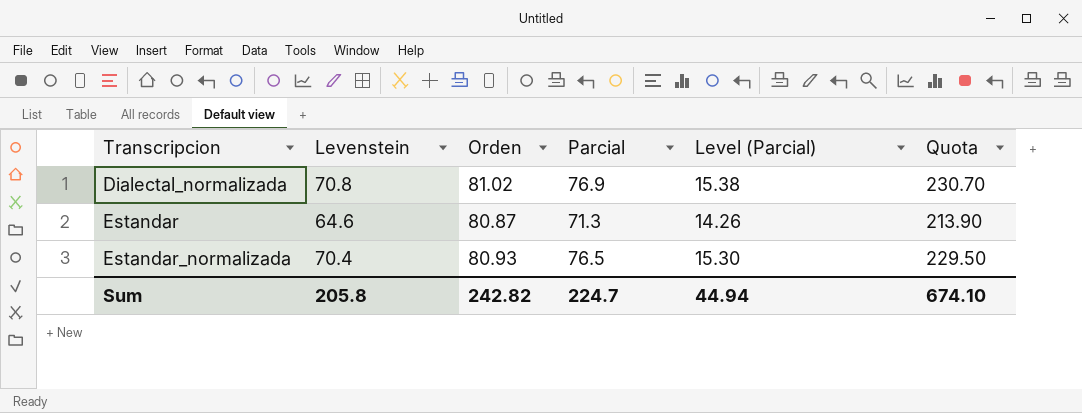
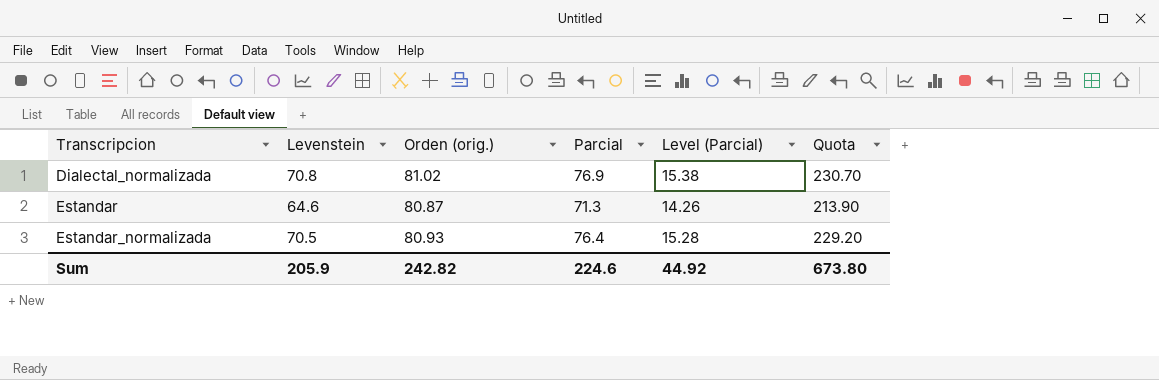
column name: Orden -> Orden (orig.)
Estandar_normalizada | Levenstein: 70.4 -> 70.5
Estandar_normalizada | Parcial: 76.5 -> 76.4
Estandar_normalizada | Level (Parcial): 15.30 -> 15.28
Estandar_normalizada | Quota: 229.50 -> 229.20
Sum | Levenstein: 205.8 -> 205.9
Sum | Parcial: 224.7 -> 224.6
Sum | Level (Parcial): 44.94 -> 44.92
Sum | Quota: 674.10 -> 673.80

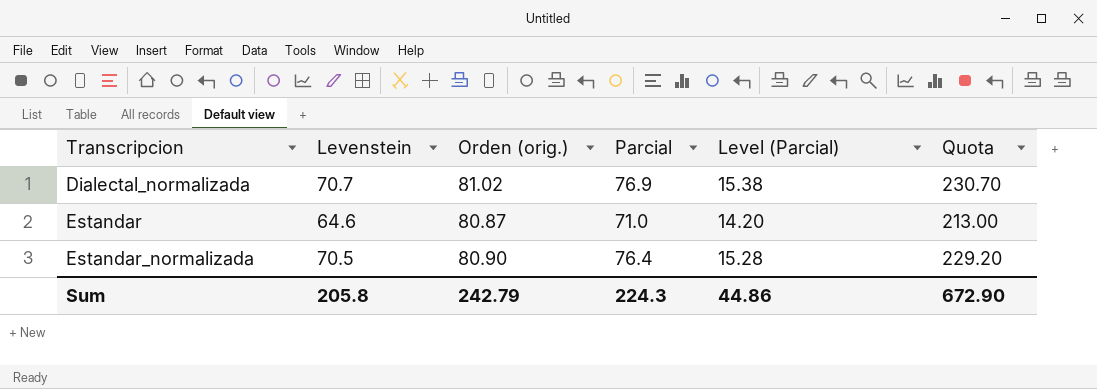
Dialectal_normalizada | Levenstein: 70.8 -> 70.7
Estandar | Parcial: 71.3 -> 71.0
Estandar | Level (Parcial): 14.26 -> 14.20
Estandar | Quota: 213.90 -> 213.00
Estandar_normalizada | Orden (orig.): 80.93 -> 80.90
Sum | Levenstein: 205.9 -> 205.8
Sum | Orden (orig.): 242.82 -> 242.79
Sum | Parcial: 224.6 -> 224.3
Sum | Level (Parcial): 44.92 -> 44.86
Sum | Quota: 673.80 -> 672.90

